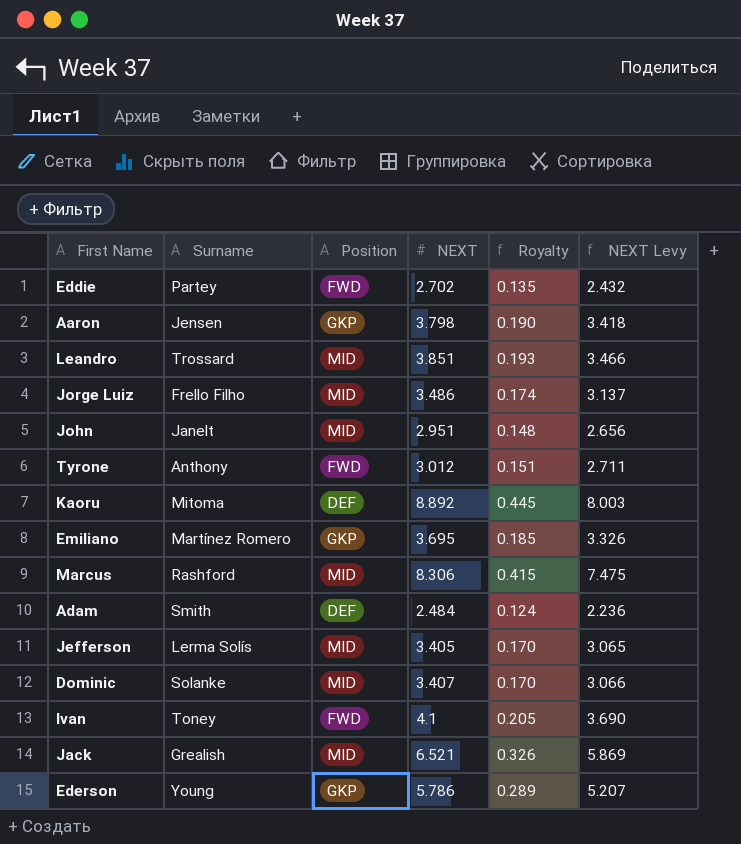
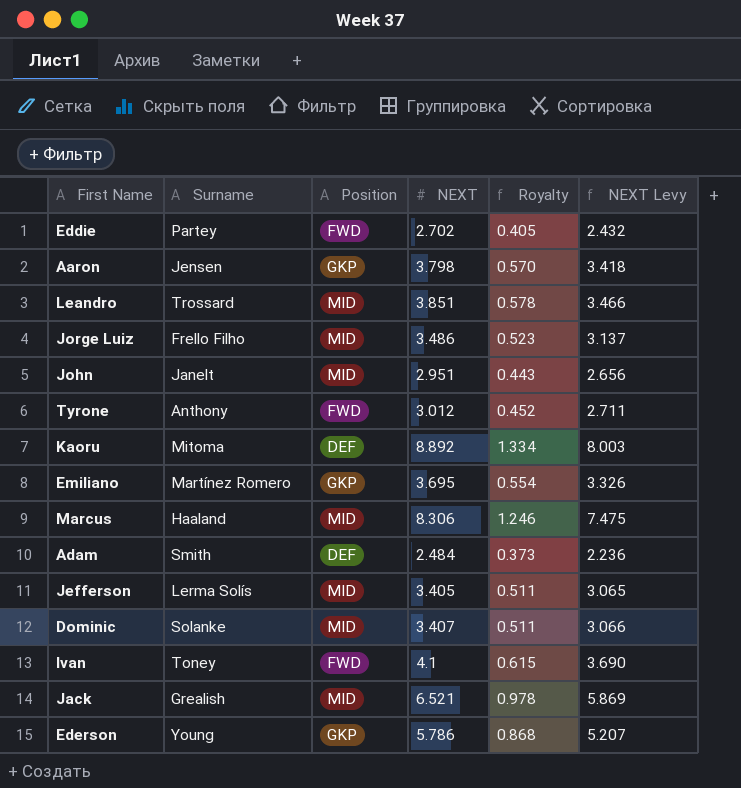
column Royalty | formula: [NEXT] * 0.05 -> [NEXT] * 0.15
Marcus | Surname: Rashford -> Haaland

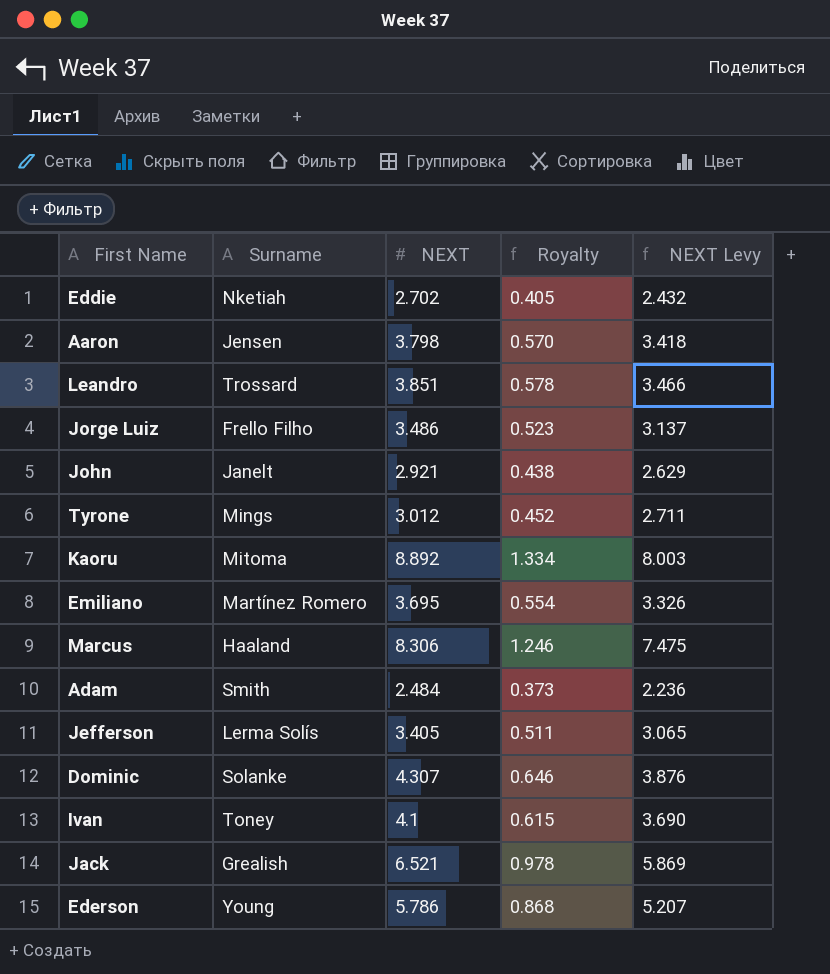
column Position | position: 3 -> none
Eddie | Surname: Partey -> Nketiah
John | NEXT: 2.951 -> 2.921
John | Royalty: 0.443 -> 0.438
John | NEXT Levy: 2.656 -> 2.629
Tyrone | Surname: Anthony -> Mings
Dominic | NEXT: 3.407 -> 4.307
Dominic | Royalty: 0.511 -> 0.646
Dominic | NEXT Levy: 3.066 -> 3.876

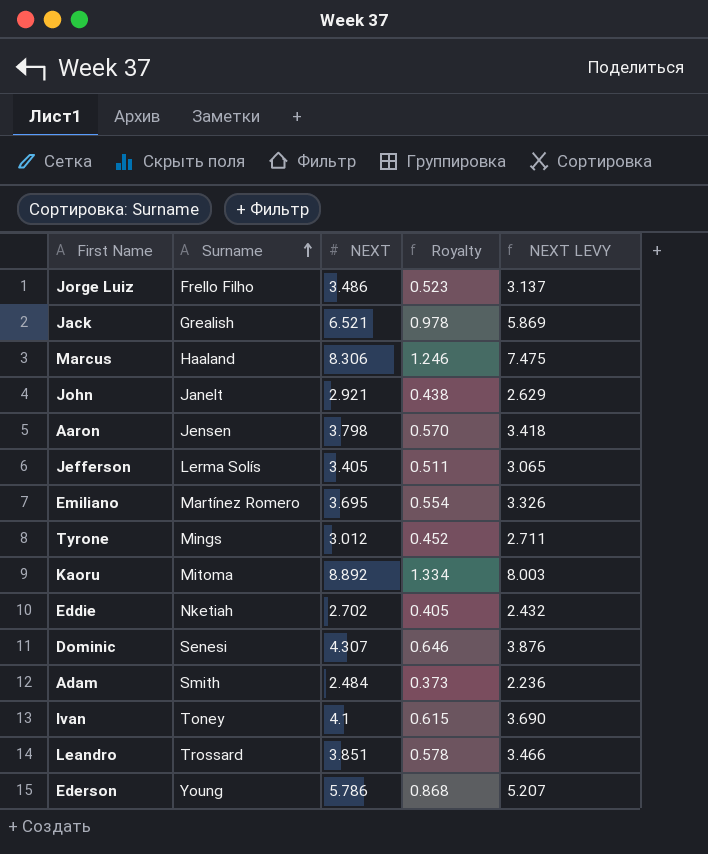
row order: none -> Surname ascending
column name: NEXT Levy -> NEXT LEVY
Dominic | Surname: Solanke -> Senesi

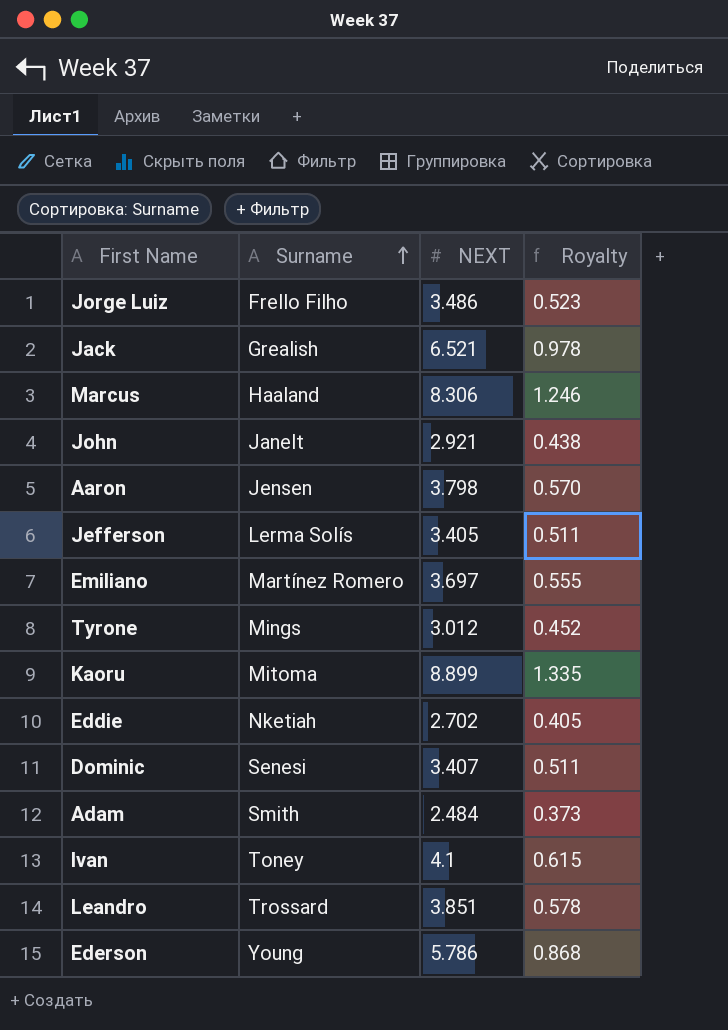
column NEXT LEVY | formula: [NEXT] * 0.9 -> none
Emiliano | NEXT: 3.695 -> 3.697
Emiliano | Royalty: 0.554 -> 0.555
Kaoru | NEXT: 8.892 -> 8.899
Kaoru | Royalty: 1.334 -> 1.335
Dominic | NEXT: 4.307 -> 3.407
Dominic | Royalty: 0.646 -> 0.511

